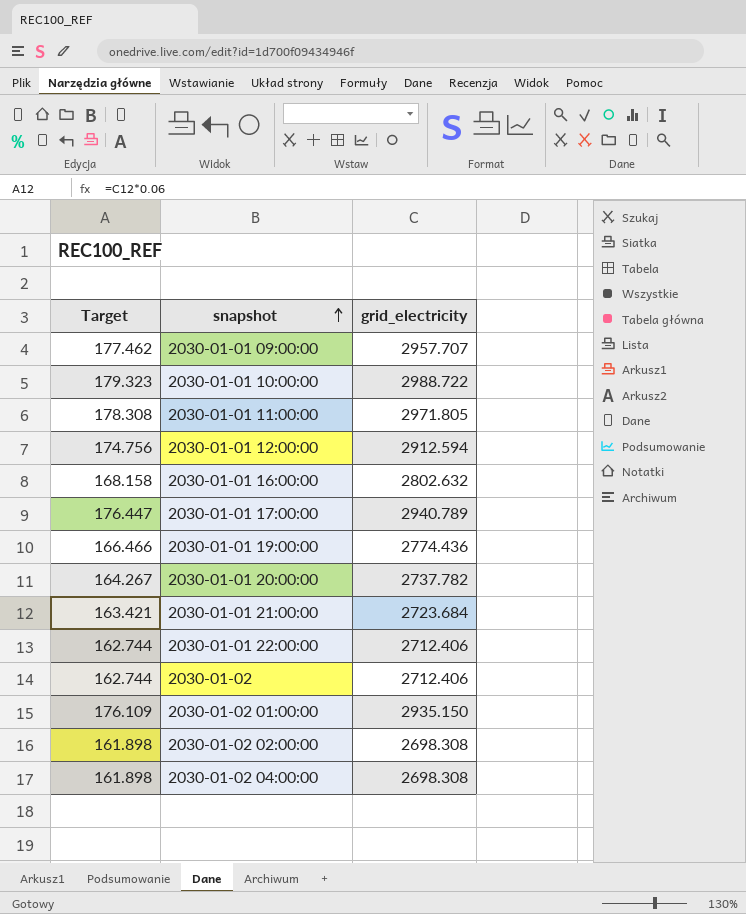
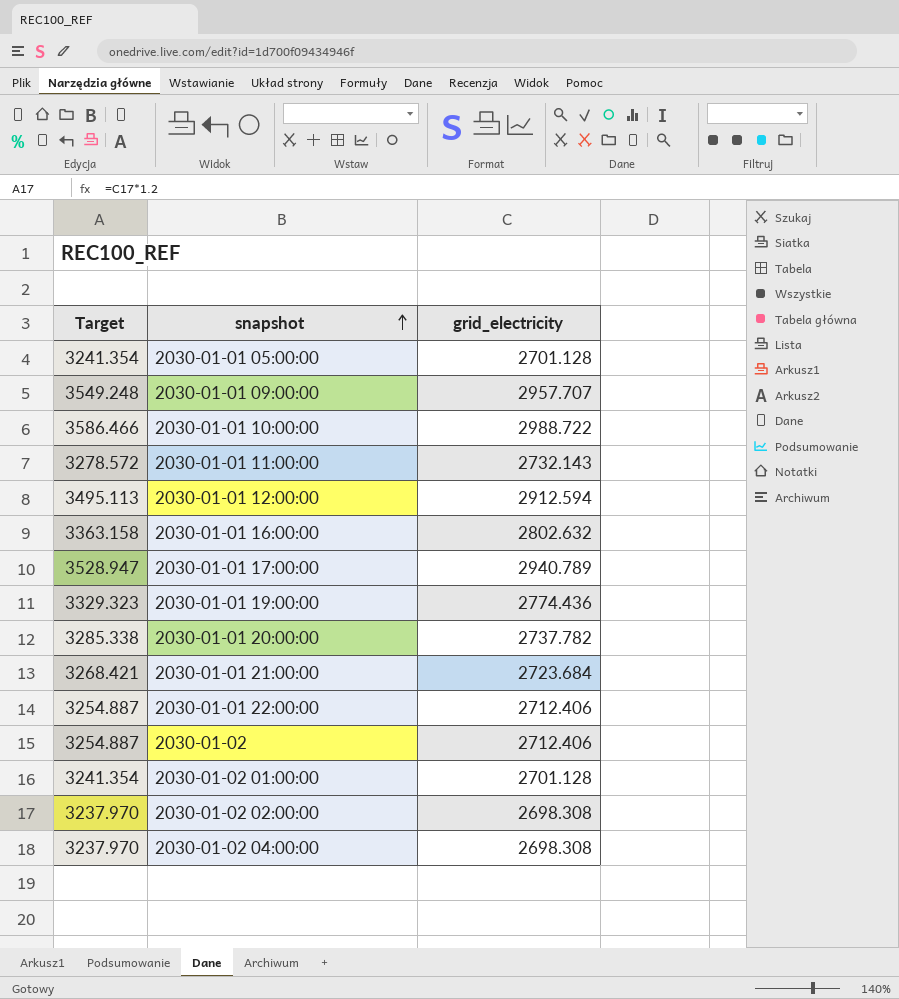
column Target | formula: [grid_electricity] * 0.06 -> [grid_electricity] * 1.2
row 2030-01-01 05:00:00: none -> 3241.354 | 2701.128
2030-01-01 11:00:00 | grid_electricity: 2971.805 -> 2732.143
2030-01-02 01:00:00 | grid_electricity: 2935.150 -> 2701.128

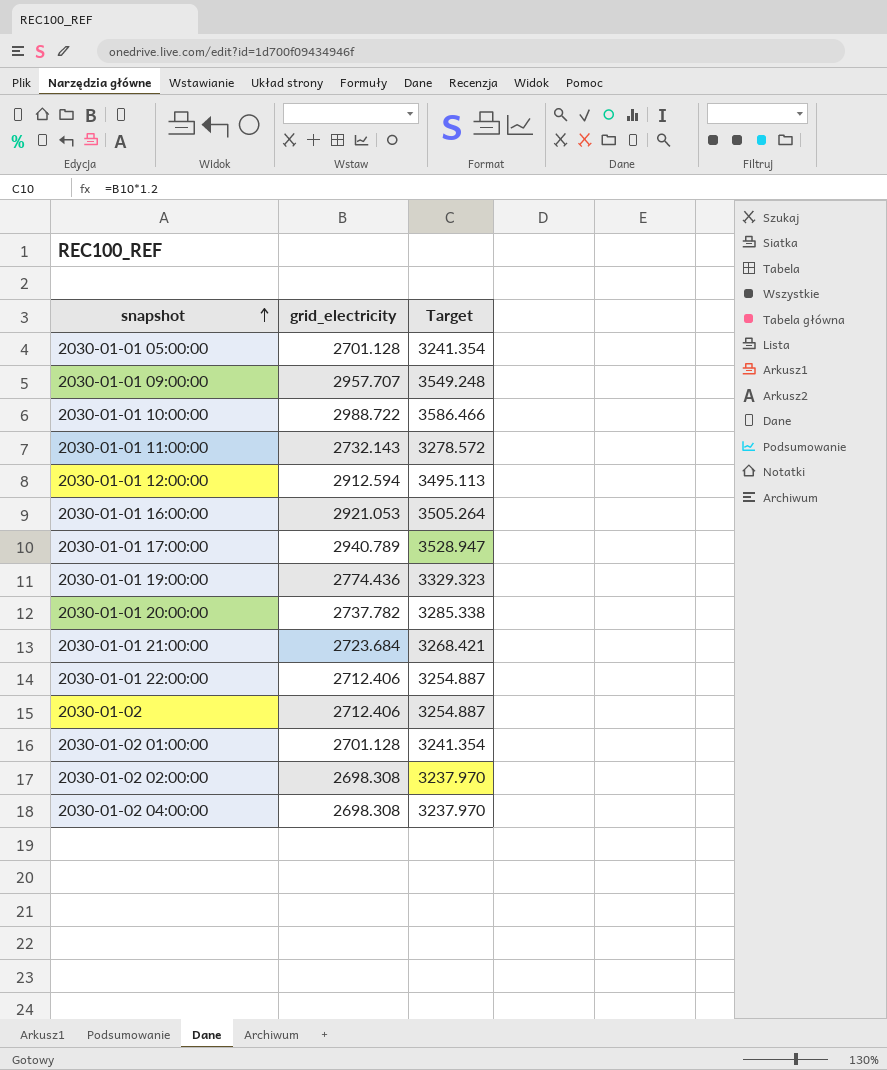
column Target | position: 1 -> 3
2030-01-01 16:00:00 | grid_electricity: 2802.632 -> 2921.053
2030-01-01 16:00:00 | Target: 3363.158 -> 3505.264

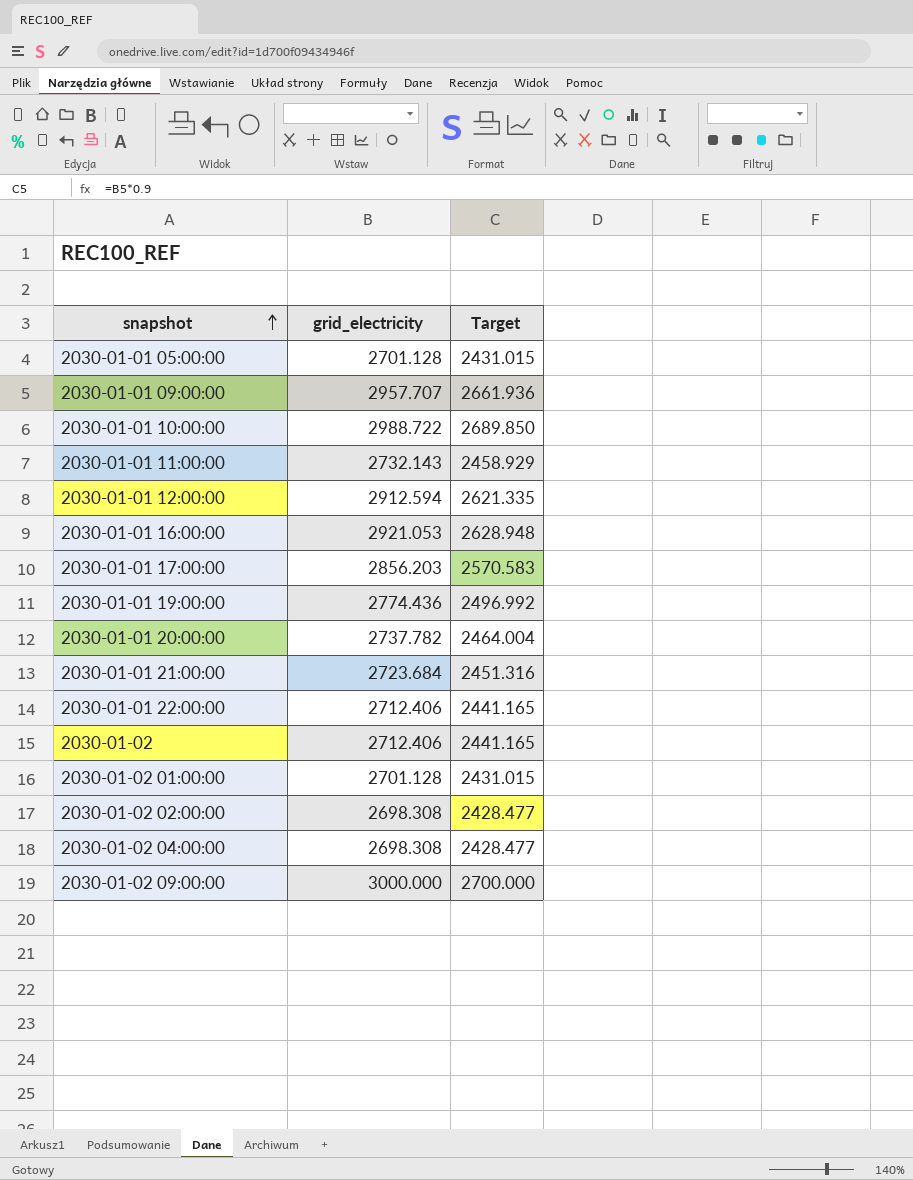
column Target | formula: [grid_electricity] * 1.2 -> [grid_electricity] * 0.9
2030-01-01 17:00:00 | grid_electricity: 2940.789 -> 2856.203
row 2030-01-02 09:00:00: none -> 3000.000 | 2700.000

